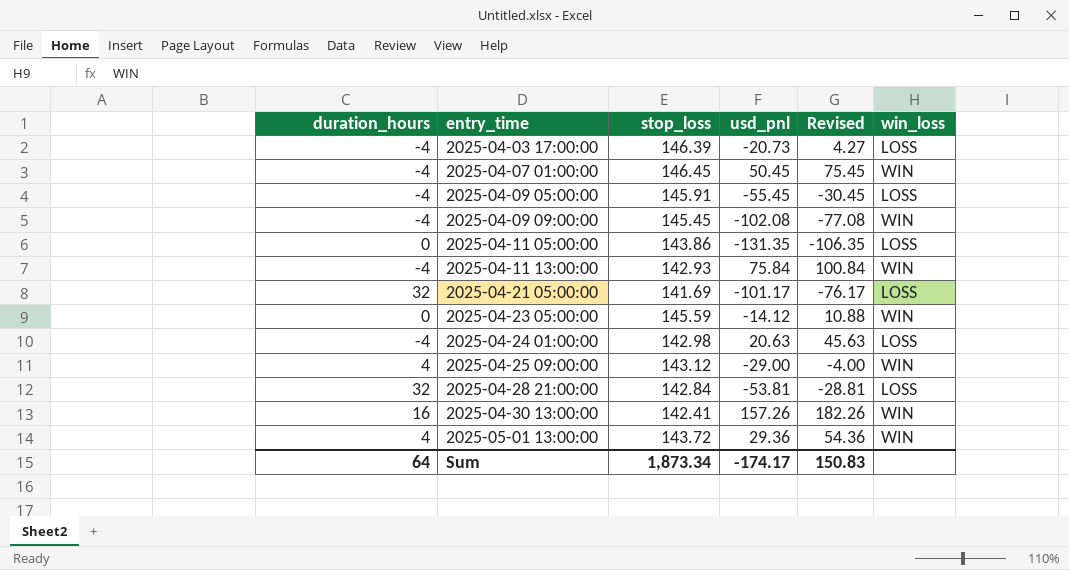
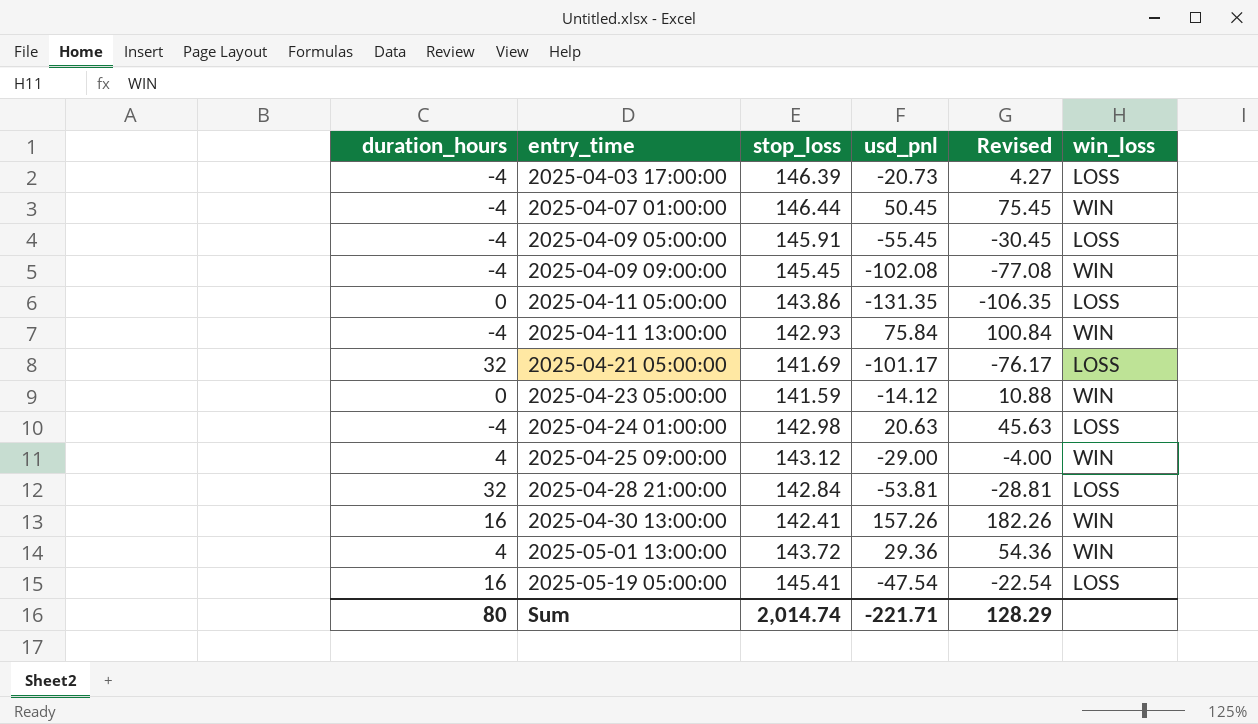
2025-04-07 01:00:00 | stop_loss: 146.45 -> 146.44
2025-04-23 05:00:00 | stop_loss: 145.59 -> 141.59
row 2025-05-19 05:00:00: none -> 16 | 145.41 | -47.54 | -22.54 | LOSS
Sum | duration_hours: 64 -> 80
Sum | stop_loss: 1,873.34 -> 2,014.74
Sum | usd_pnl: -174.17 -> -221.71
Sum | Revised: 150.83 -> 128.29

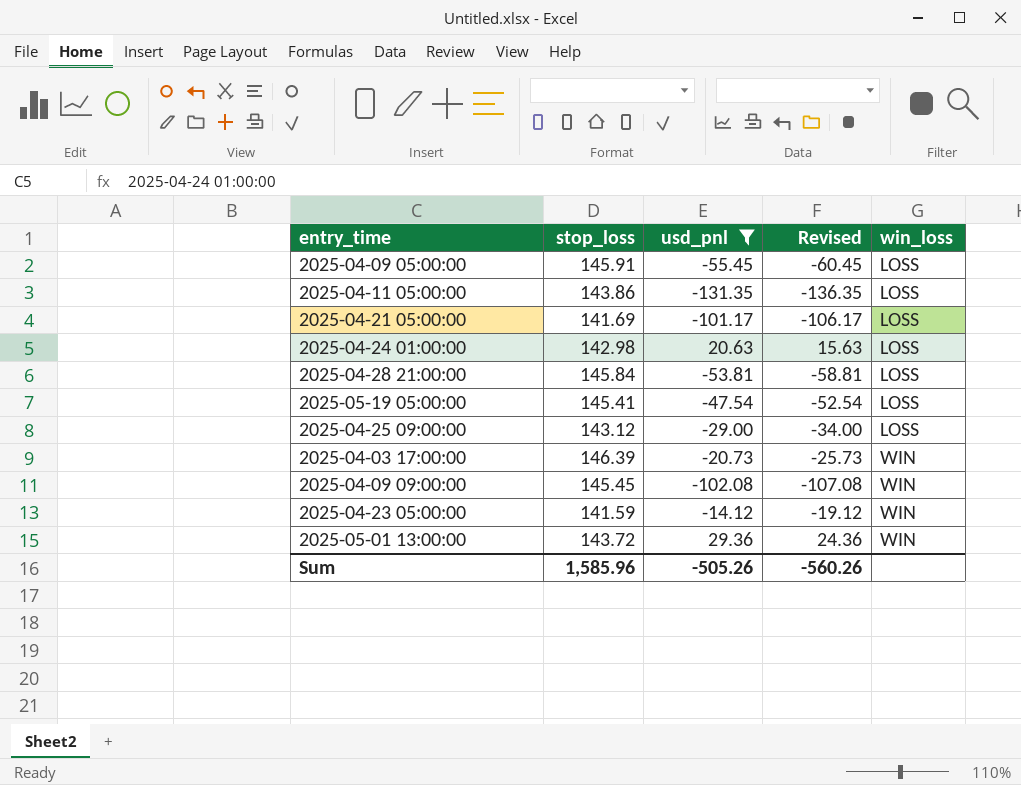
filter: none -> usd_pnl <= 29.36
row order: entry_time ascending -> win_loss ascending
column duration_hours | position: 1 -> none
column Revised | formula: [usd_pnl] + 25 -> [usd_pnl] - 5
2025-04-28 21:00:00 | stop_loss: 142.84 -> 145.84
2025-04-25 09:00:00 | win_loss: WIN -> LOSS
2025-04-03 17:00:00 | win_loss: LOSS -> WIN
Sum | stop_loss: 2,014.74 -> 1,585.96
Sum | usd_pnl: -221.71 -> -505.26
Sum | Revised: 128.29 -> -560.26

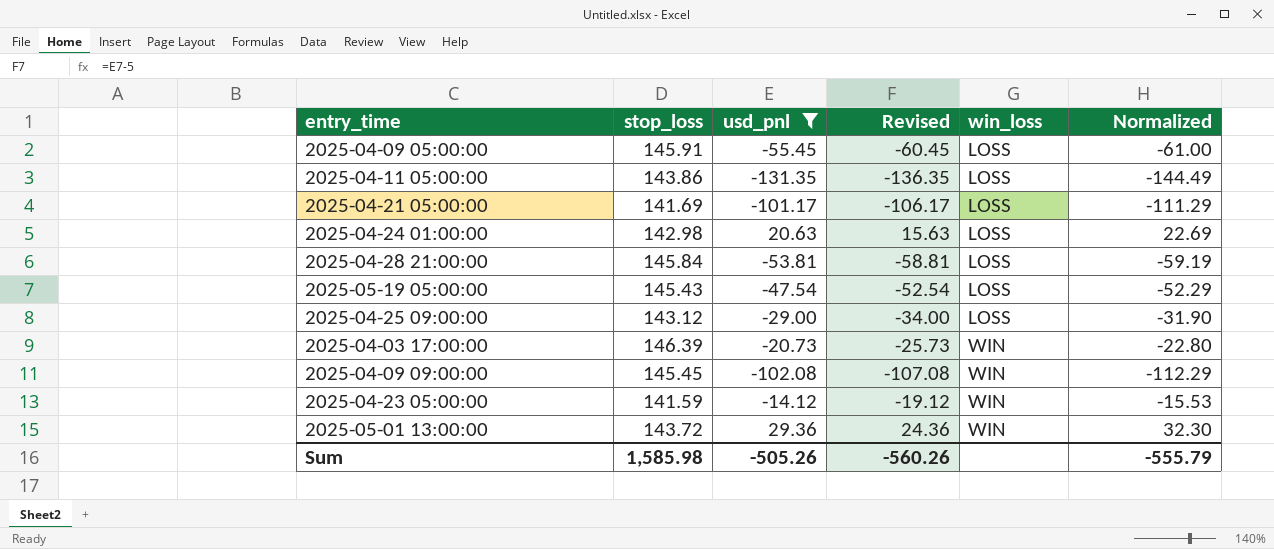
column Normalized | formula: none -> [usd_pnl] * 1.1
2025-05-19 05:00:00 | stop_loss: 145.41 -> 145.43
Sum | stop_loss: 1,585.96 -> 1,585.98

